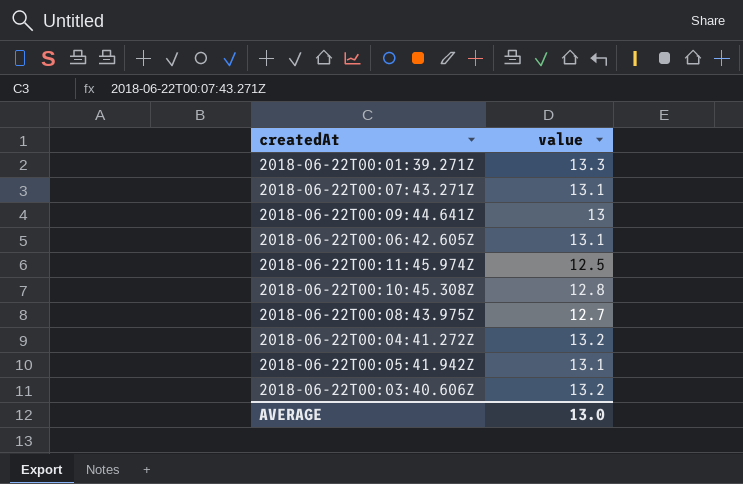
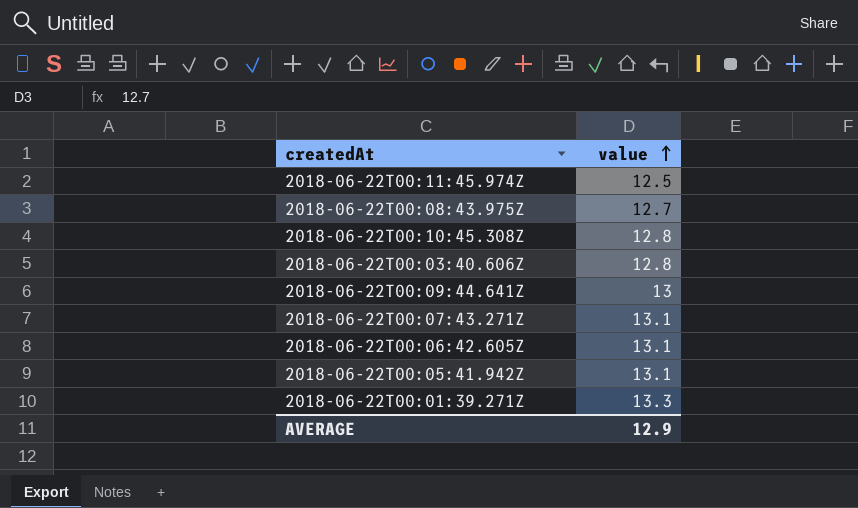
row order: none -> value ascending
row 2018-06-22T00:04:41.272Z: 13.2 -> none
2018-06-22T00:03:40.606Z | value: 13.2 -> 12.8
AVERAGE | value: 13.0 -> 12.9

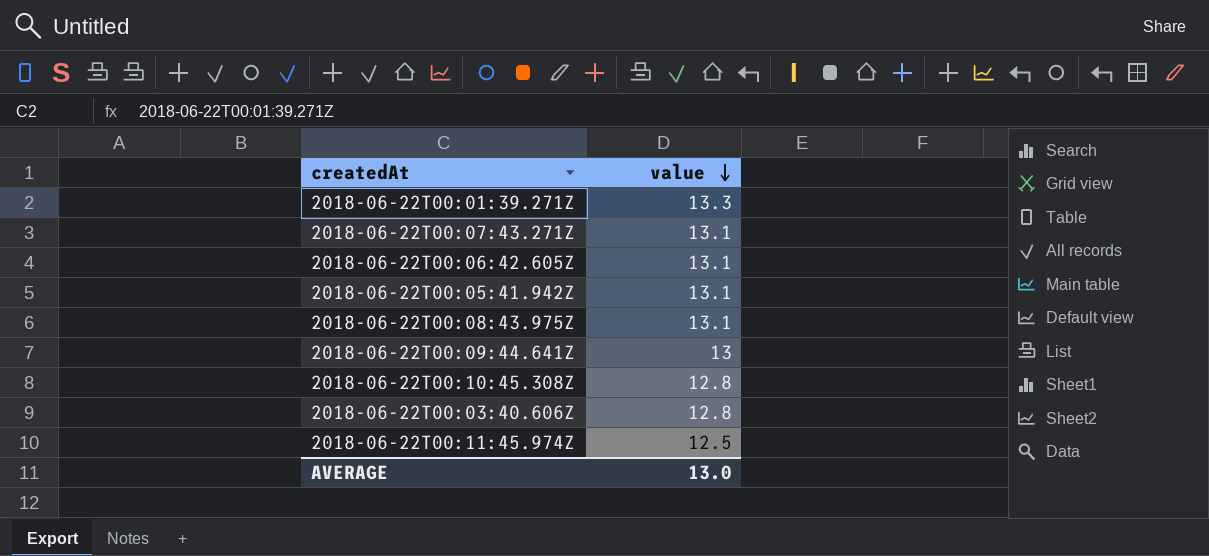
row order: value ascending -> value descending
2018-06-22T00:08:43.975Z | value: 12.7 -> 13.1
AVERAGE | value: 12.9 -> 13.0

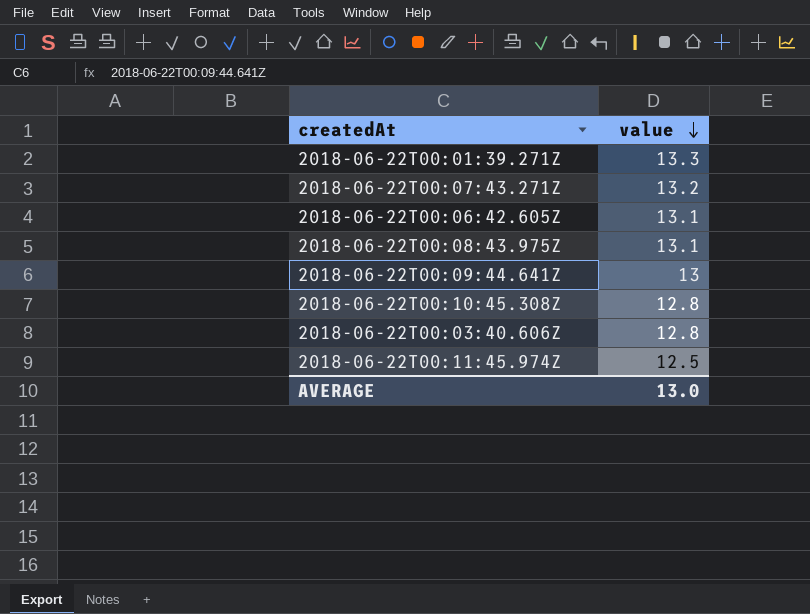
row 2018-06-22T00:05:41.942Z: 13.1 -> none
2018-06-22T00:07:43.271Z | value: 13.1 -> 13.2

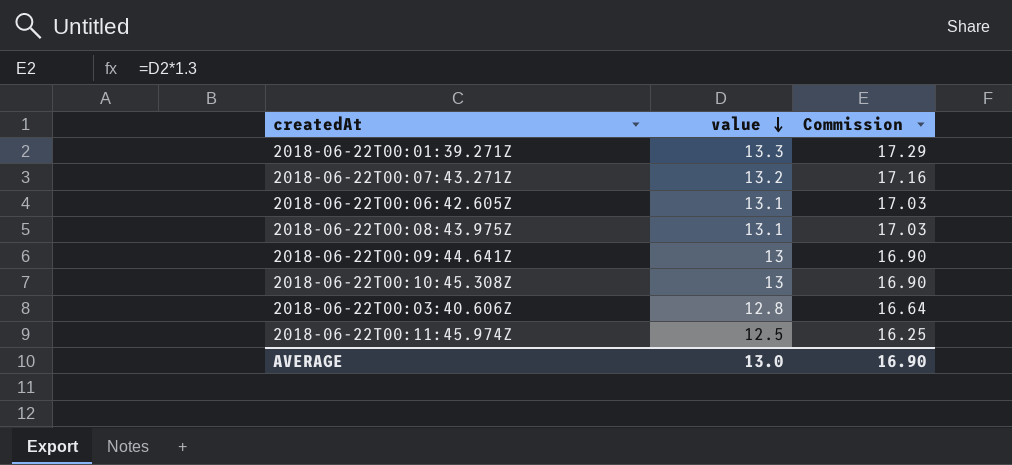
column Commission | formula: none -> [value] * 1.3
2018-06-22T00:10:45.308Z | value: 12.8 -> 13

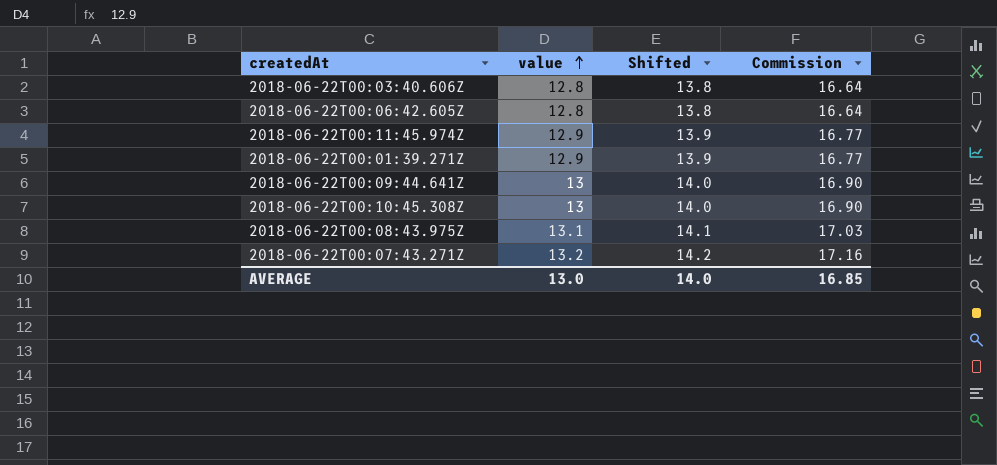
row order: value descending -> value ascending
column Shifted | formula: none -> [value] + 1
2018-06-22T00:06:42.605Z | value: 13.1 -> 12.8
2018-06-22T00:06:42.605Z | Commission: 17.03 -> 16.64
2018-06-22T00:11:45.974Z | value: 12.5 -> 12.9
2018-06-22T00:11:45.974Z | Commission: 16.25 -> 16.77
2018-06-22T00:01:39.271Z | value: 13.3 -> 12.9
2018-06-22T00:01:39.271Z | Commission: 17.29 -> 16.77
AVERAGE | Commission: 16.90 -> 16.85

